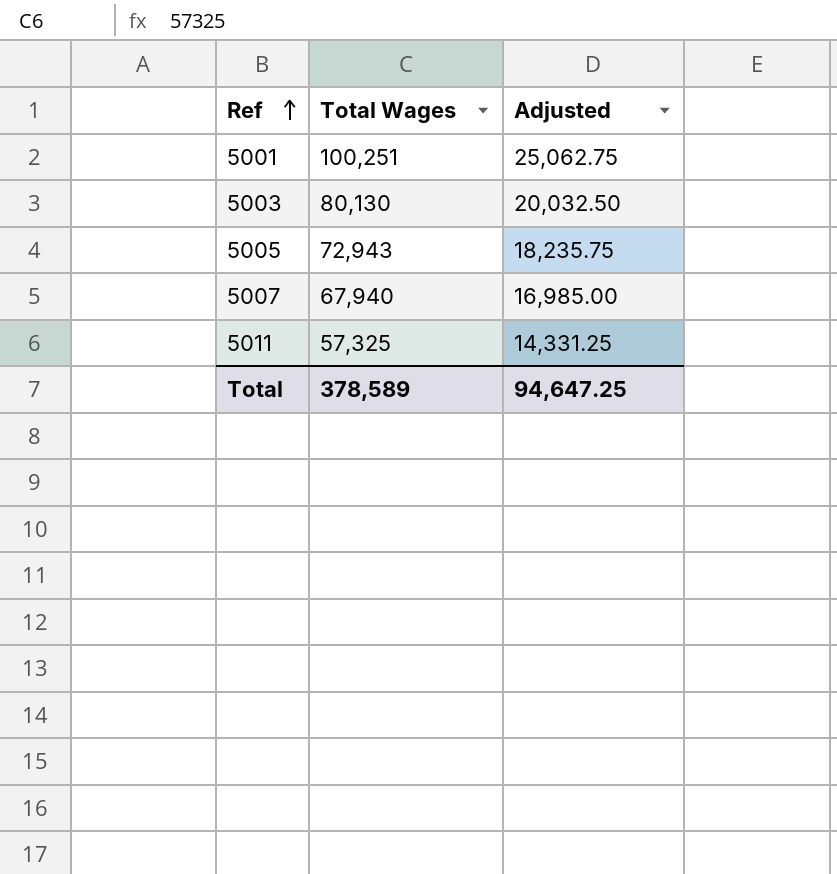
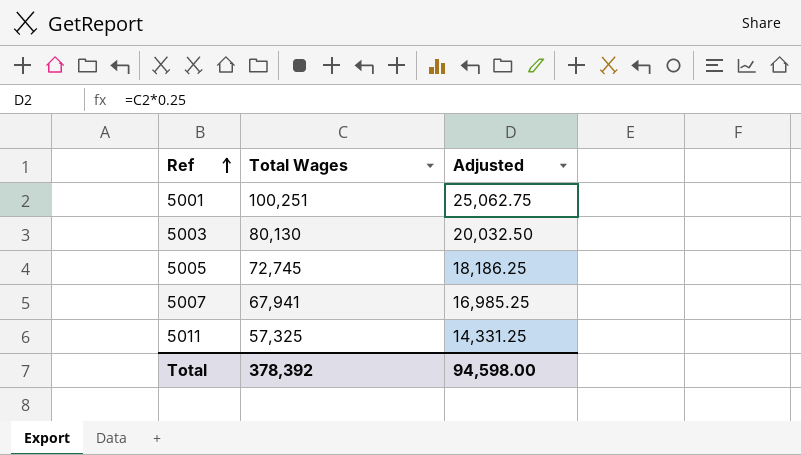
5005 | Total Wages: 72,943 -> 72,745
5005 | Adjusted: 18,235.75 -> 18,186.25
5007 | Total Wages: 67,940 -> 67,941
5007 | Adjusted: 16,985.00 -> 16,985.25
Total | Total Wages: 378,589 -> 378,392
Total | Adjusted: 94,647.25 -> 94,598.00

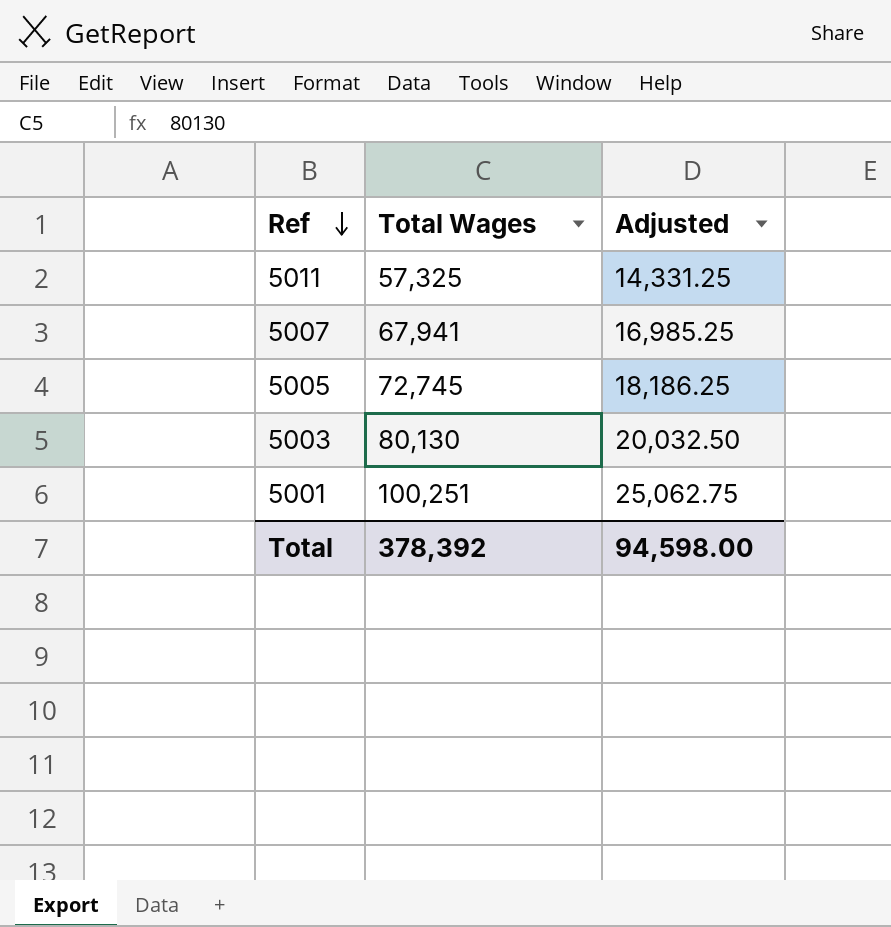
row order: Ref ascending -> Ref descending

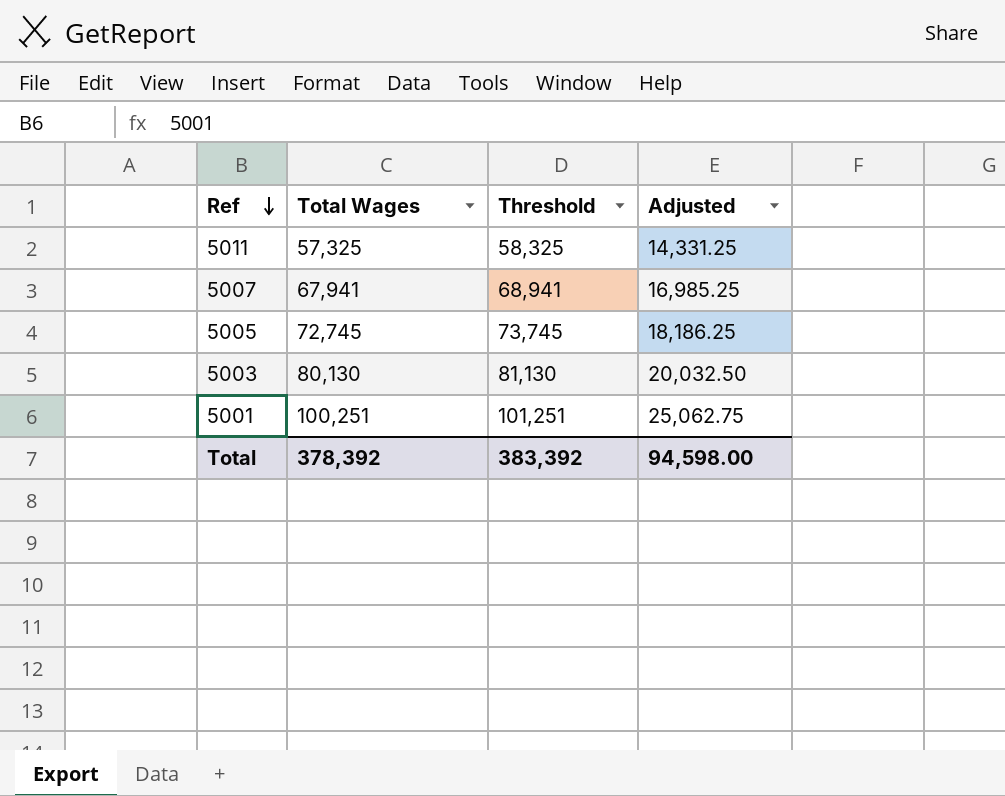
column Threshold | formula: none -> [Total Wages] + 1000

